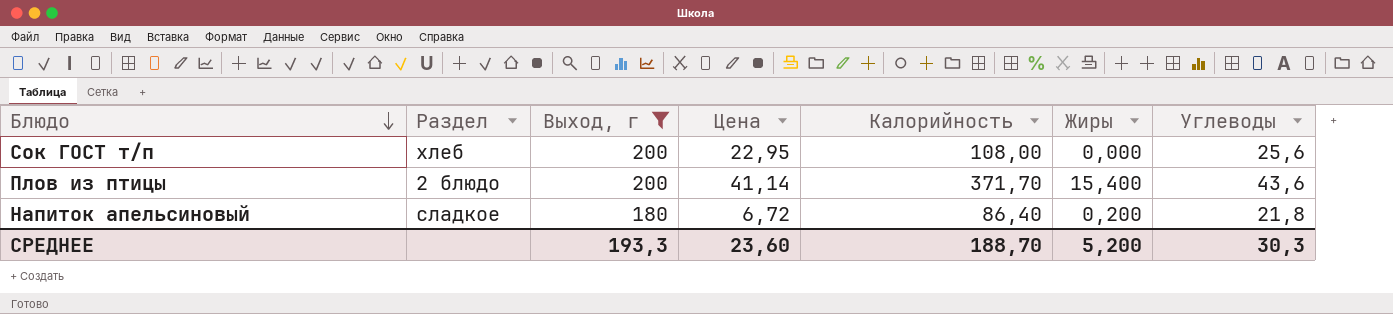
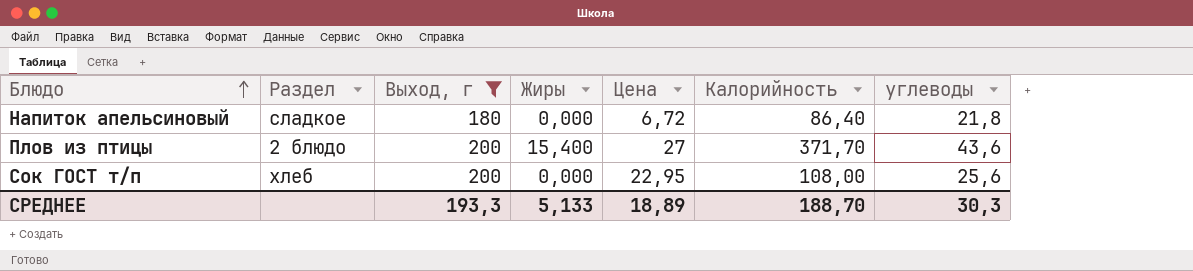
row order: Блюдо descending -> Блюдо ascending
column Жиры | position: 6 -> 4
column name: Углеводы -> углеводы
Напиток апельсиновый | Жиры: 0,200 -> 0,000
Плов из птицы | Цена: 41,14 -> 27
СРЕДНЕЕ | Жиры: 5,200 -> 5,133
СРЕДНЕЕ | Цена: 23,60 -> 18,89

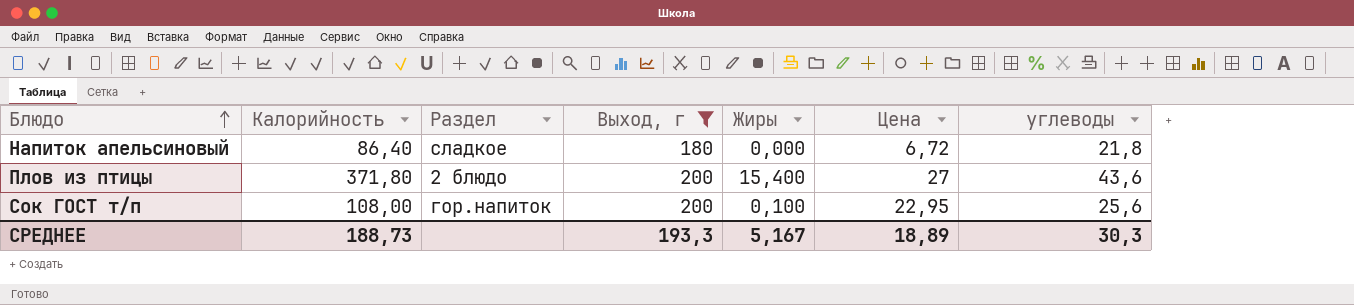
column Калорийность | position: 6 -> 2
Плов из птицы | Калорийность: 371,70 -> 371,80
Сок ГОСТ т/п | Раздел: хлеб -> гор.напиток
Сок ГОСТ т/п | Жиры: 0,000 -> 0,100
СРЕДНЕЕ | Калорийность: 188,70 -> 188,73
СРЕДНЕЕ | Жиры: 5,133 -> 5,167

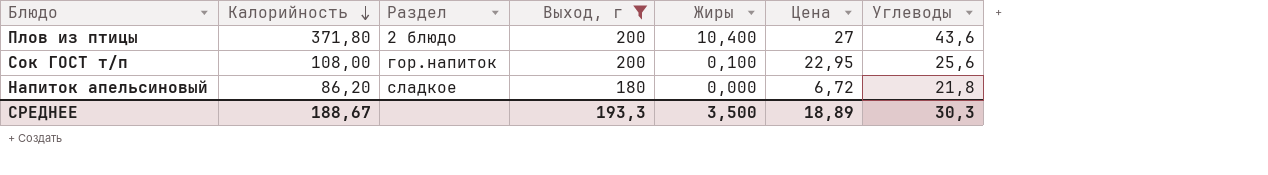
row order: Блюдо ascending -> Калорийность descending
column name: углеводы -> Углеводы
Плов из птицы | Жиры: 15,400 -> 10,400
Напиток апельсиновый | Калорийность: 86,40 -> 86,20
СРЕДНЕЕ | Калорийность: 188,73 -> 188,67
СРЕДНЕЕ | Жиры: 5,167 -> 3,500

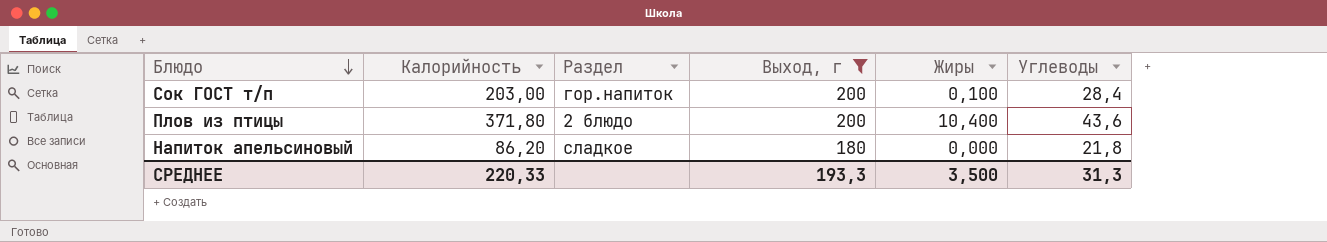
row order: Калорийность descending -> Блюдо descending
column Цена | position: 6 -> none
Сок ГОСТ т/п | Калорийность: 108,00 -> 203,00
Сок ГОСТ т/п | Углеводы: 25,6 -> 28,4
СРЕДНЕЕ | Калорийность: 188,67 -> 220,33
СРЕДНЕЕ | Углеводы: 30,3 -> 31,3

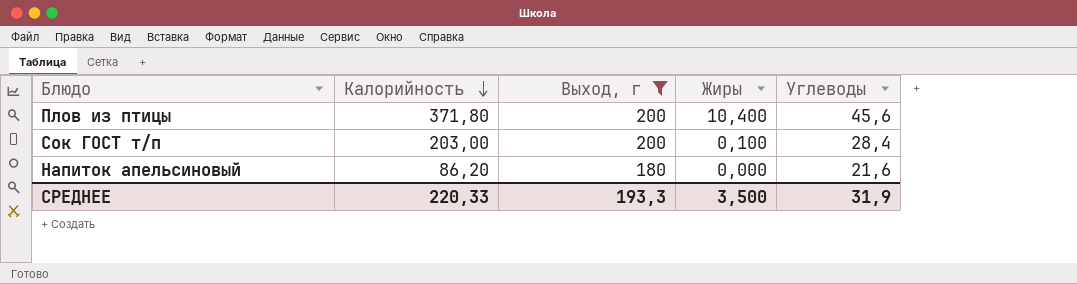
row order: Блюдо descending -> Калорийность descending
column Раздел | position: 3 -> none
Плов из птицы | Углеводы: 43,6 -> 45,6
Напиток апельсиновый | Углеводы: 21,8 -> 21,6
СРЕДНЕЕ | Углеводы: 31,3 -> 31,9

